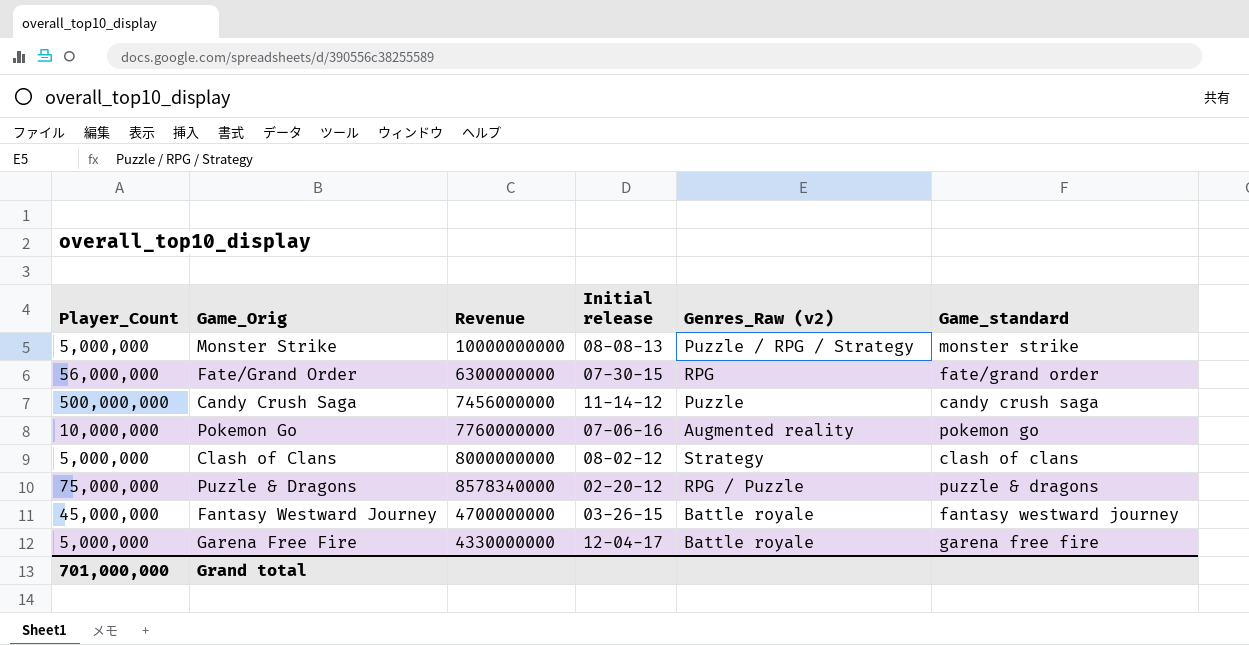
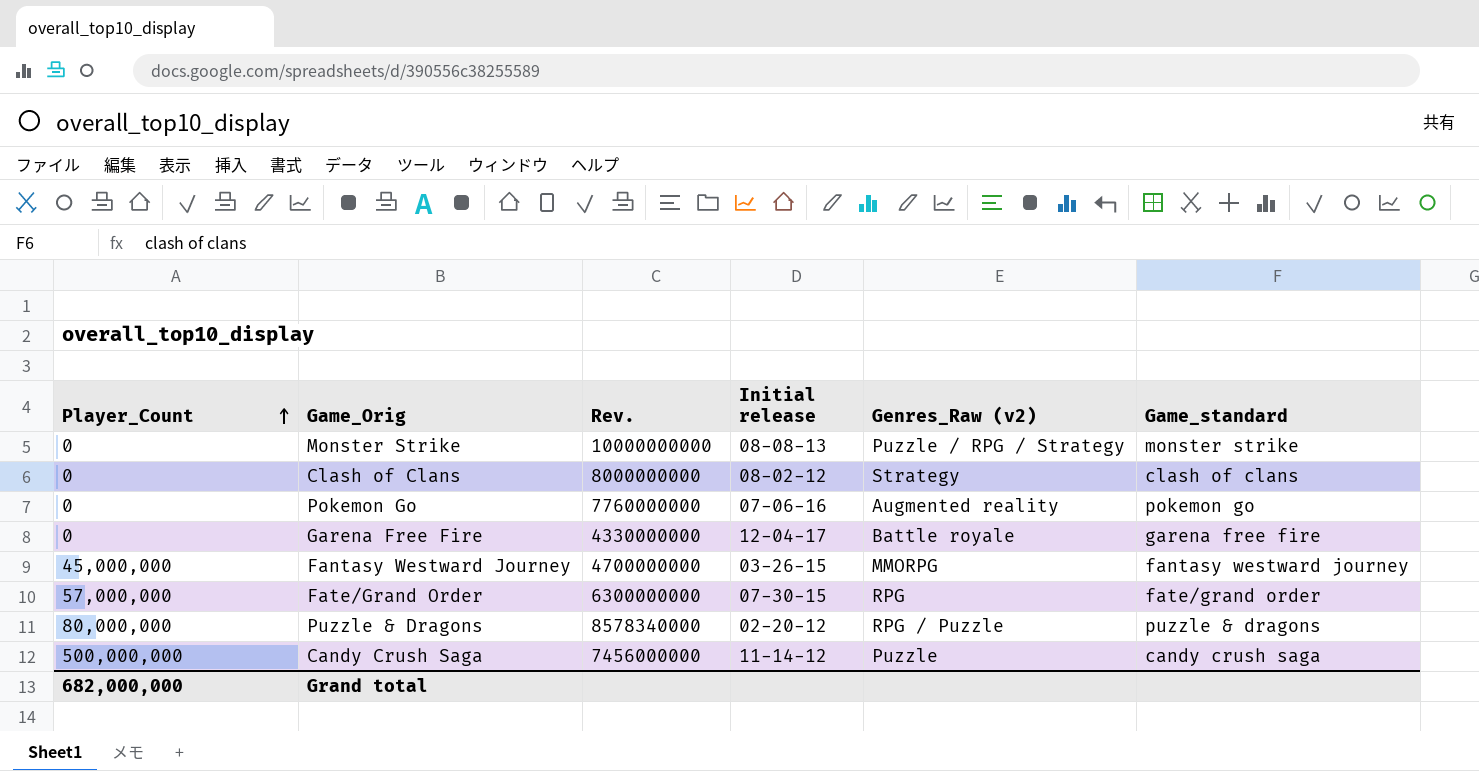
row order: none -> Player_Count ascending
column name: Revenue -> Rev.
Monster Strike | Player_Count: 5,000,000 -> 0
Clash of Clans | Player_Count: 5,000,000 -> 0
Pokemon Go | Player_Count: 10,000,000 -> 0
Garena Free Fire | Player_Count: 5,000,000 -> 0
Fantasy Westward Journey | Genres_Raw (v2): Battle royale -> MMORPG
Fate/Grand Order | Player_Count: 56,000,000 -> 57,000,000
Puzzle & Dragons | Player_Count: 75,000,000 -> 80,000,000
Grand total | Player_Count: 701,000,000 -> 682,000,000

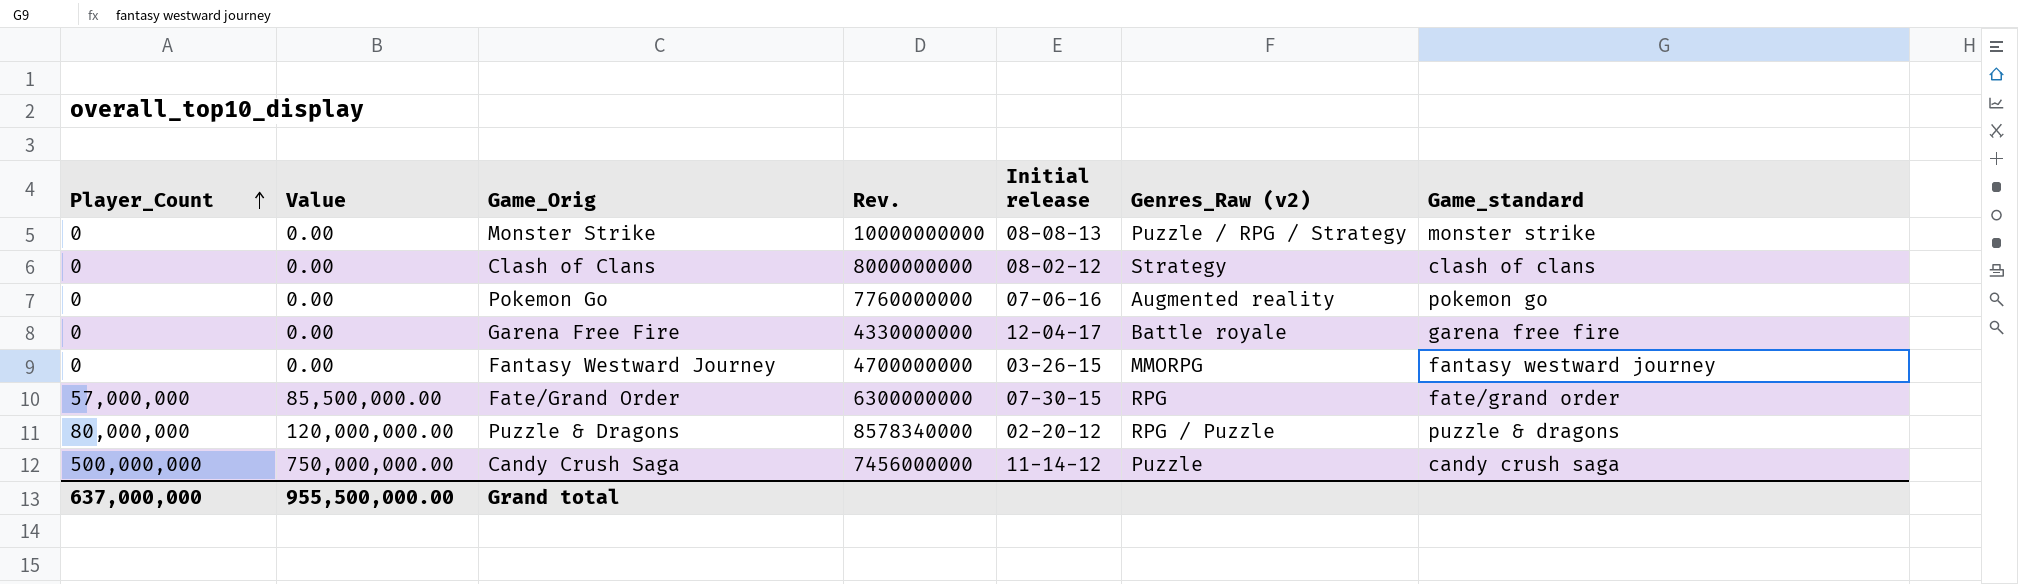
column Value | formula: none -> [Player_Count] * 1.5
Fantasy Westward Journey | Player_Count: 45,000,000 -> 0
Grand total | Player_Count: 682,000,000 -> 637,000,000

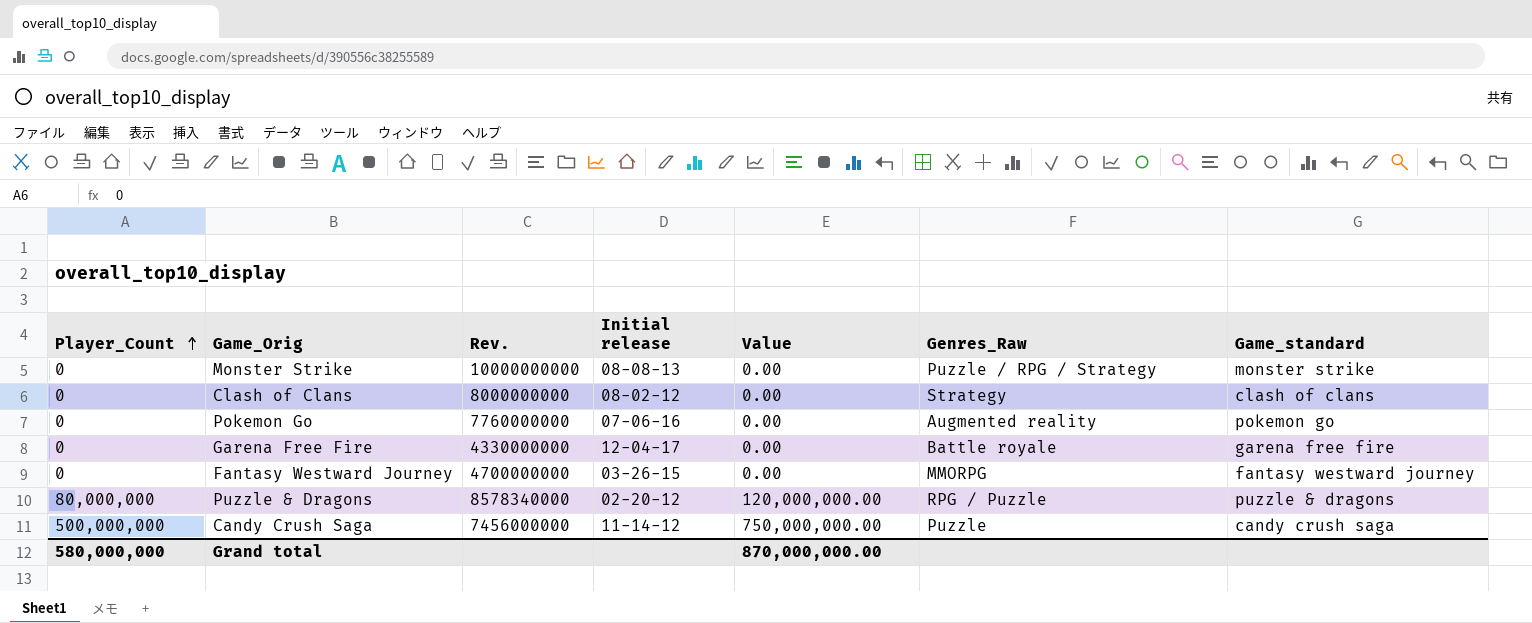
column Value | position: 2 -> 5
column name: Genres_Raw (v2) -> Genres_Raw
row Fate/Grand Order: 57,000,000 | 85,500,000.00 | 6300000000 | 07-30-15 | RPG | fate/grand order -> none
Grand total | Player_Count: 637,000,000 -> 580,000,000
Grand total | Value: 955,500,000.00 -> 870,000,000.00

